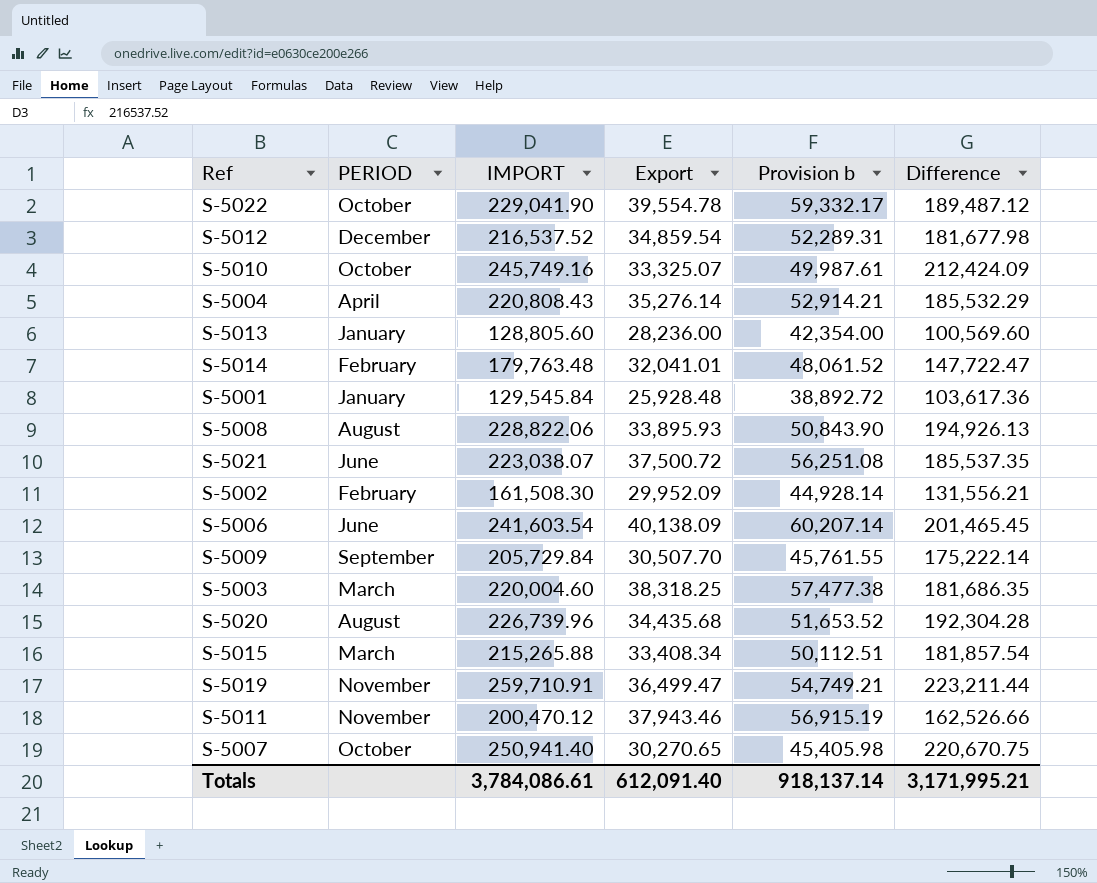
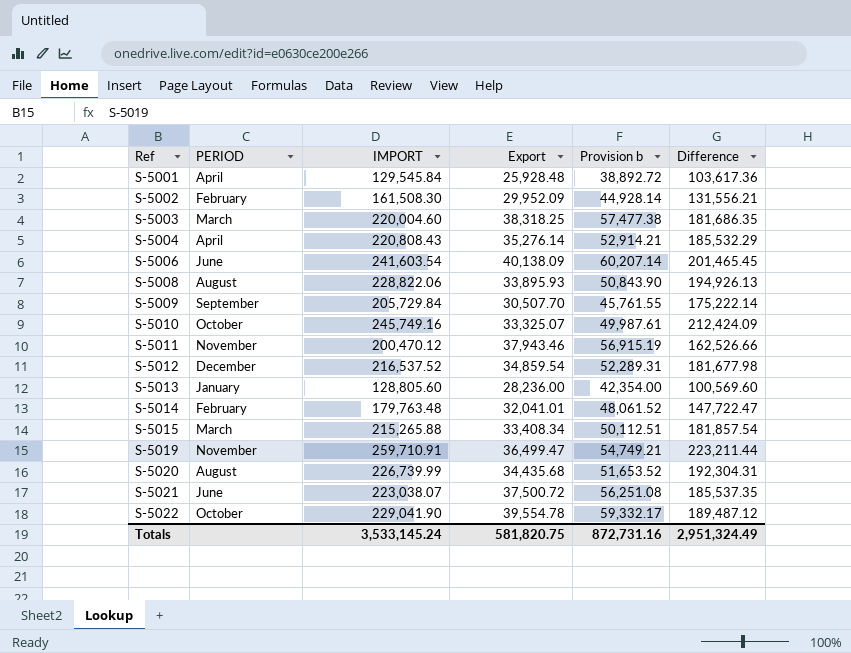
row order: none -> Ref ascending
row S-5007: October | 250,941.40 | 30,270.65 | 45,405.98 | 220,670.75 -> none
S-5001 | PERIOD: January -> April
S-5020 | IMPORT: 226,739.96 -> 226,739.99
S-5020 | Difference: 192,304.28 -> 192,304.31
Totals | IMPORT: 3,784,086.61 -> 3,533,145.24
Totals | Export: 612,091.40 -> 581,820.75
Totals | Provision b: 918,137.14 -> 872,731.16
Totals | Difference: 3,171,995.21 -> 2,951,324.49

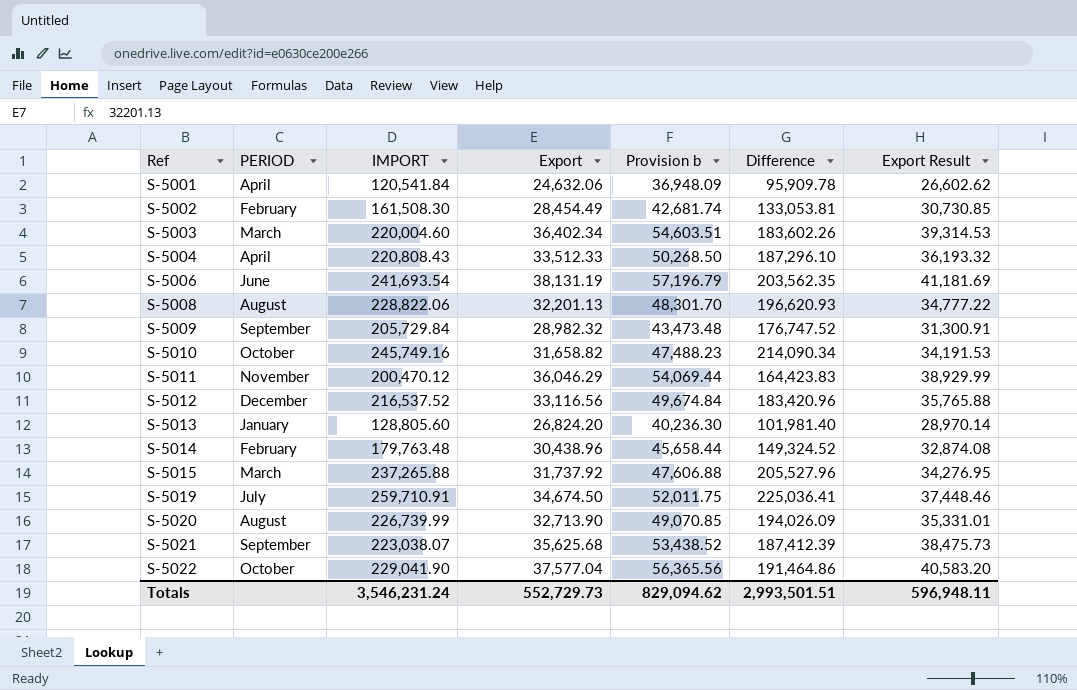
column Export Result | formula: none -> [Export] * 1.08
S-5001 | IMPORT: 129,545.84 -> 120,541.84
S-5001 | Export: 25,928.48 -> 24,632.06
S-5001 | Provision b: 38,892.72 -> 36,948.09
S-5001 | Difference: 103,617.36 -> 95,909.78
S-5002 | Export: 29,952.09 -> 28,454.49
S-5002 | Provision b: 44,928.14 -> 42,681.74
S-5002 | Difference: 131,556.21 -> 133,053.81
S-5003 | Export: 38,318.25 -> 36,402.34
S-5003 | Provision b: 57,477.38 -> 54,603.51
S-5003 | Difference: 181,686.35 -> 183,602.26
S-5004 | Export: 35,276.14 -> 33,512.33
S-5004 | Provision b: 52,914.21 -> 50,268.50
S-5004 | Difference: 185,532.29 -> 187,296.10
S-5006 | IMPORT: 241,603.54 -> 241,693.54
S-5006 | Export: 40,138.09 -> 38,131.19
S-5006 | Provision b: 60,207.14 -> 57,196.79
S-5006 | Difference: 201,465.45 -> 203,562.35
S-5008 | Export: 33,895.93 -> 32,201.13
S-5008 | Provision b: 50,843.90 -> 48,301.70
S-5008 | Difference: 194,926.13 -> 196,620.93
S-5009 | Export: 30,507.70 -> 28,982.32
S-5009 | Provision b: 45,761.55 -> 43,473.48
S-5009 | Difference: 175,222.14 -> 176,747.52
S-5010 | Export: 33,325.07 -> 31,658.82
S-5010 | Provision b: 49,987.61 -> 47,488.23
S-5010 | Difference: 212,424.09 -> 214,090.34
S-5011 | Export: 37,943.46 -> 36,046.29
S-5011 | Provision b: 56,915.19 -> 54,069.44
S-5011 | Difference: 162,526.66 -> 164,423.83
S-5012 | Export: 34,859.54 -> 33,116.56
S-5012 | Provision b: 52,289.31 -> 49,674.84
S-5012 | Difference: 181,677.98 -> 183,420.96
S-5013 | Export: 28,236.00 -> 26,824.20
S-5013 | Provision b: 42,354.00 -> 40,236.30
S-5013 | Difference: 100,569.60 -> 101,981.40
S-5014 | Export: 32,041.01 -> 30,438.96
S-5014 | Provision b: 48,061.52 -> 45,658.44
S-5014 | Difference: 147,722.47 -> 149,324.52
S-5015 | IMPORT: 215,265.88 -> 237,265.88
S-5015 | Export: 33,408.34 -> 31,737.92
S-5015 | Provision b: 50,112.51 -> 47,606.88
S-5015 | Difference: 181,857.54 -> 205,527.96
S-5019 | PERIOD: November -> July
S-5019 | Export: 36,499.47 -> 34,674.50
S-5019 | Provision b: 54,749.21 -> 52,011.75
S-5019 | Difference: 223,211.44 -> 225,036.41
S-5020 | Export: 34,435.68 -> 32,713.90
S-5020 | Provision b: 51,653.52 -> 49,070.85
S-5020 | Difference: 192,304.31 -> 194,026.09
S-5021 | PERIOD: June -> September
S-5021 | Export: 37,500.72 -> 35,625.68
S-5021 | Provision b: 56,251.08 -> 53,438.52
S-5021 | Difference: 185,537.35 -> 187,412.39
S-5022 | Export: 39,554.78 -> 37,577.04
S-5022 | Provision b: 59,332.17 -> 56,365.56
S-5022 | Difference: 189,487.12 -> 191,464.86
Totals | IMPORT: 3,533,145.24 -> 3,546,231.24
Totals | Export: 581,820.75 -> 552,729.73
Totals | Provision b: 872,731.16 -> 829,094.62
Totals | Difference: 2,951,324.49 -> 2,993,501.51

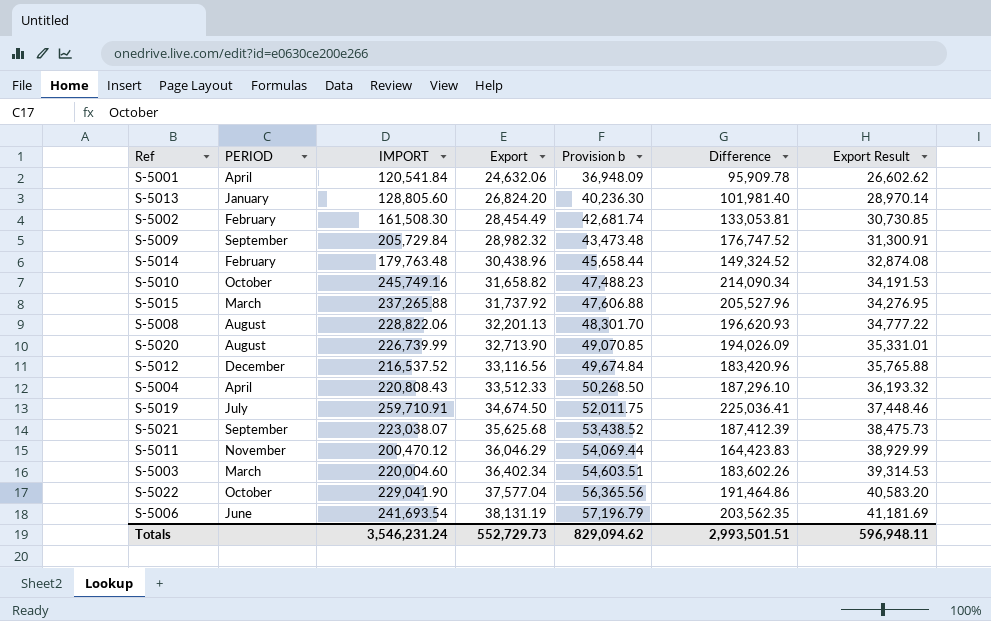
row order: Ref ascending -> Export ascending

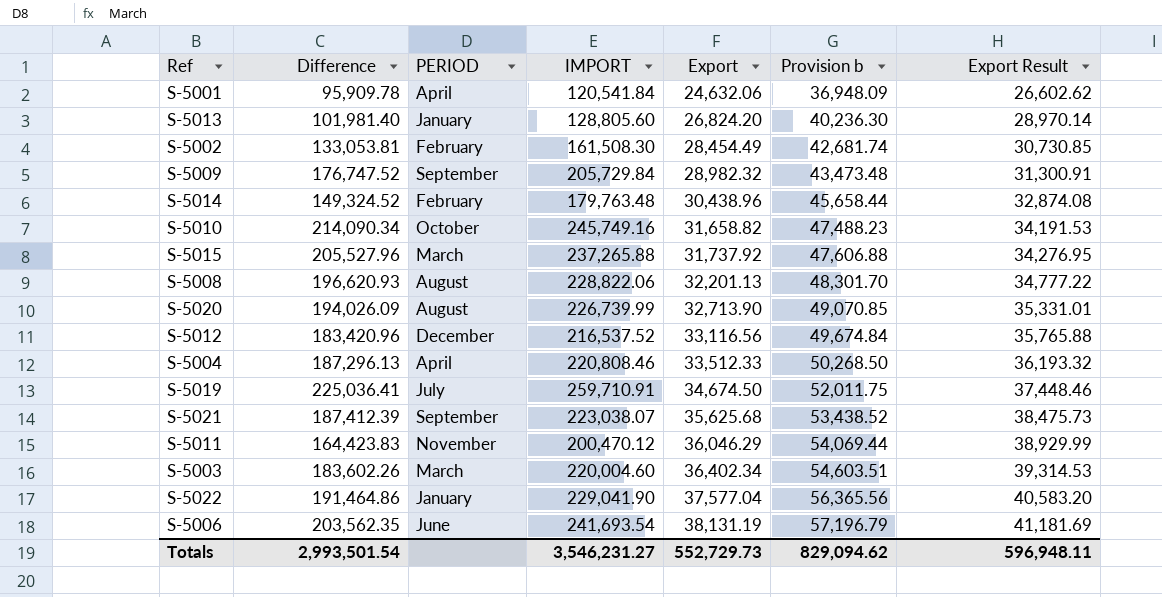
column Difference | position: 6 -> 2
S-5004 | Difference: 187,296.10 -> 187,296.13
S-5004 | IMPORT: 220,808.43 -> 220,808.46
S-5022 | PERIOD: October -> January
Totals | Difference: 2,993,501.51 -> 2,993,501.54
Totals | IMPORT: 3,546,231.24 -> 3,546,231.27

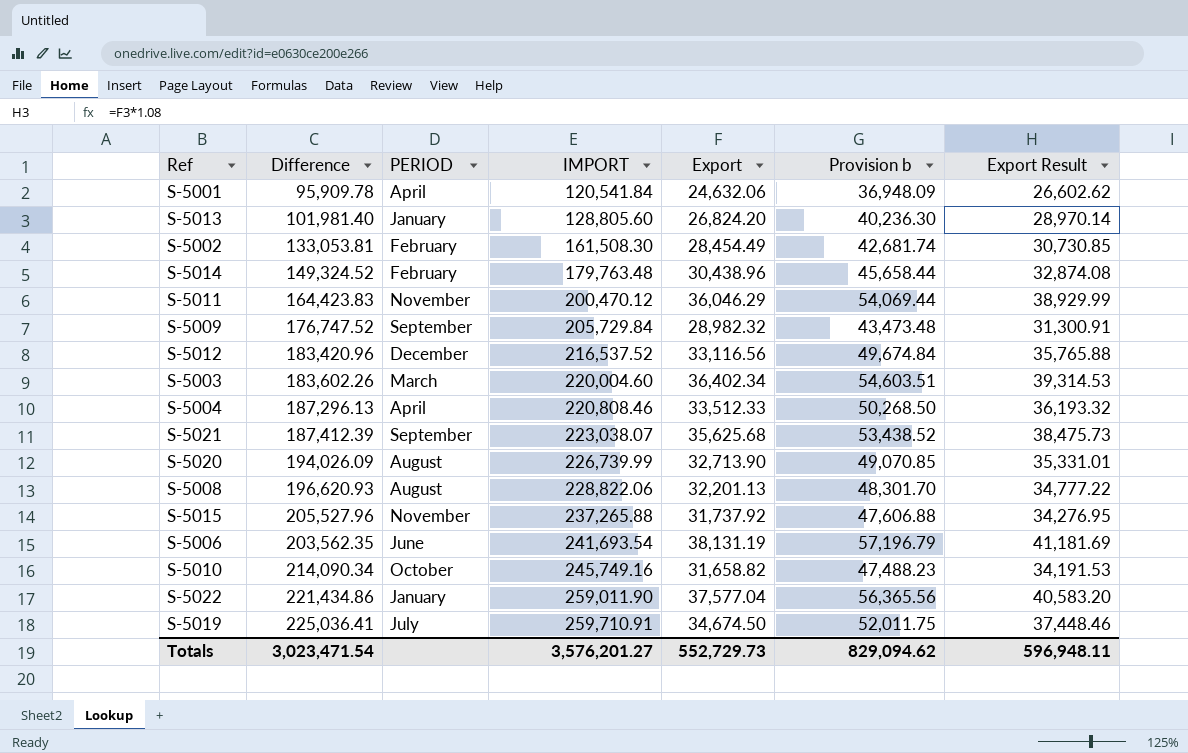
row order: Export ascending -> IMPORT ascending
S-5015 | PERIOD: March -> November
S-5022 | Difference: 191,464.86 -> 221,434.86
S-5022 | IMPORT: 229,041.90 -> 259,011.90
Totals | Difference: 2,993,501.54 -> 3,023,471.54
Totals | IMPORT: 3,546,231.27 -> 3,576,201.27

